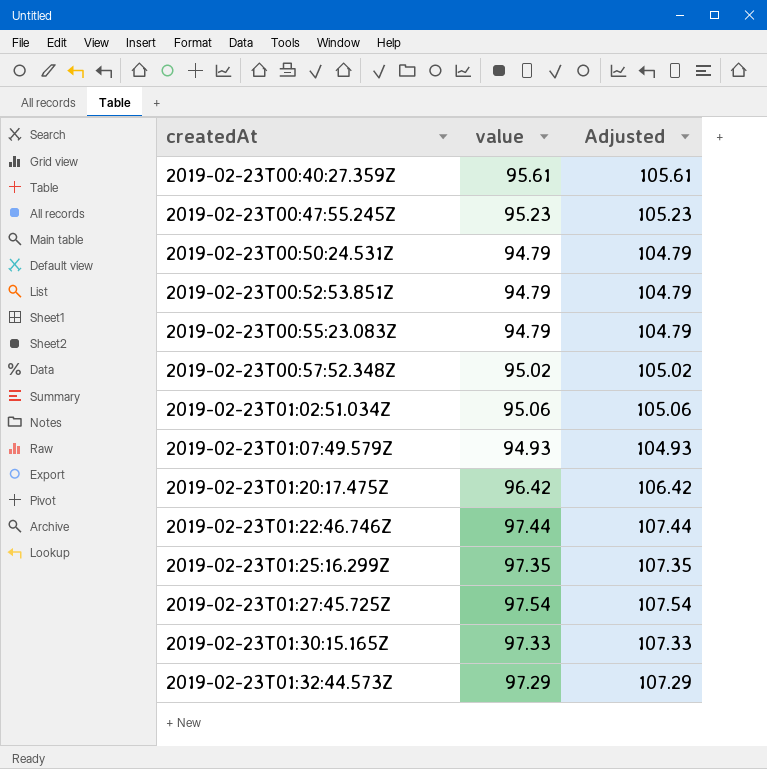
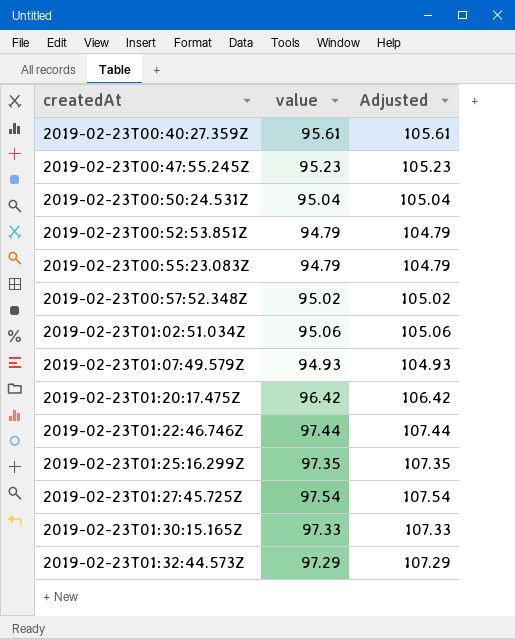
2019-02-23T00:50:24.531Z | value: 94.79 -> 95.04
2019-02-23T00:50:24.531Z | Adjusted: 104.79 -> 105.04

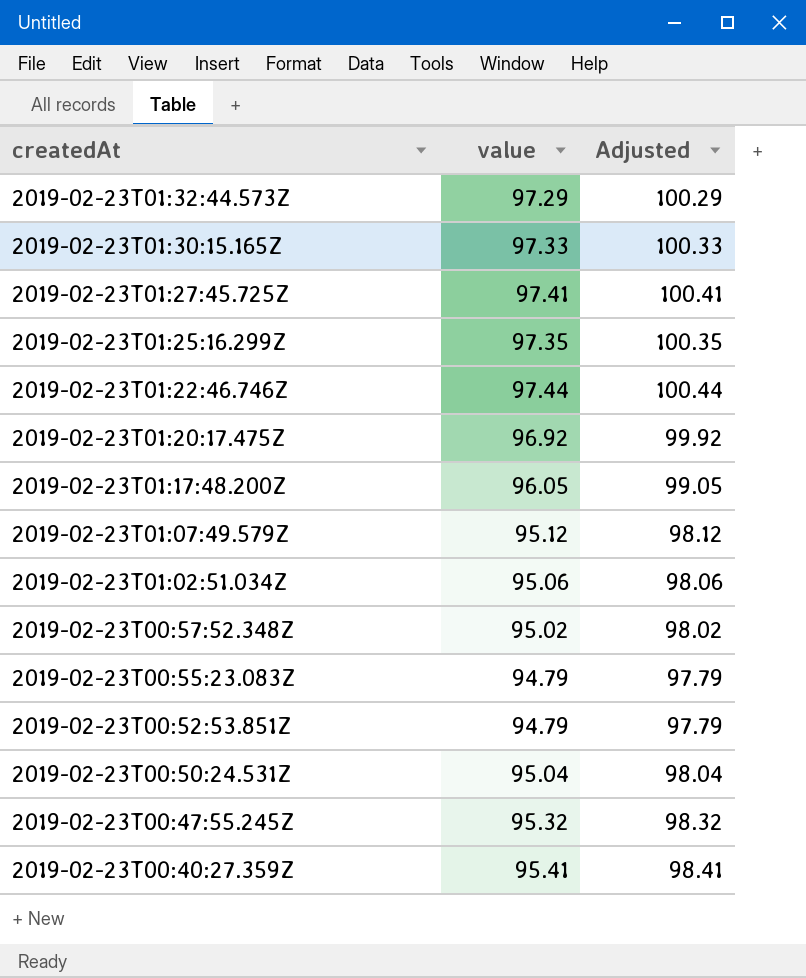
row order: createdAt ascending -> createdAt descending
column Adjusted | formula: [value] + 10 -> [value] + 3
2019-02-23T01:27:45.725Z | value: 97.54 -> 97.41
2019-02-23T01:20:17.475Z | value: 96.42 -> 96.92
row 2019-02-23T01:17:48.200Z: none -> 96.05 | 99.05
2019-02-23T01:07:49.579Z | value: 94.93 -> 95.12
2019-02-23T00:47:55.245Z | value: 95.23 -> 95.32
2019-02-23T00:40:27.359Z | value: 95.61 -> 95.41

